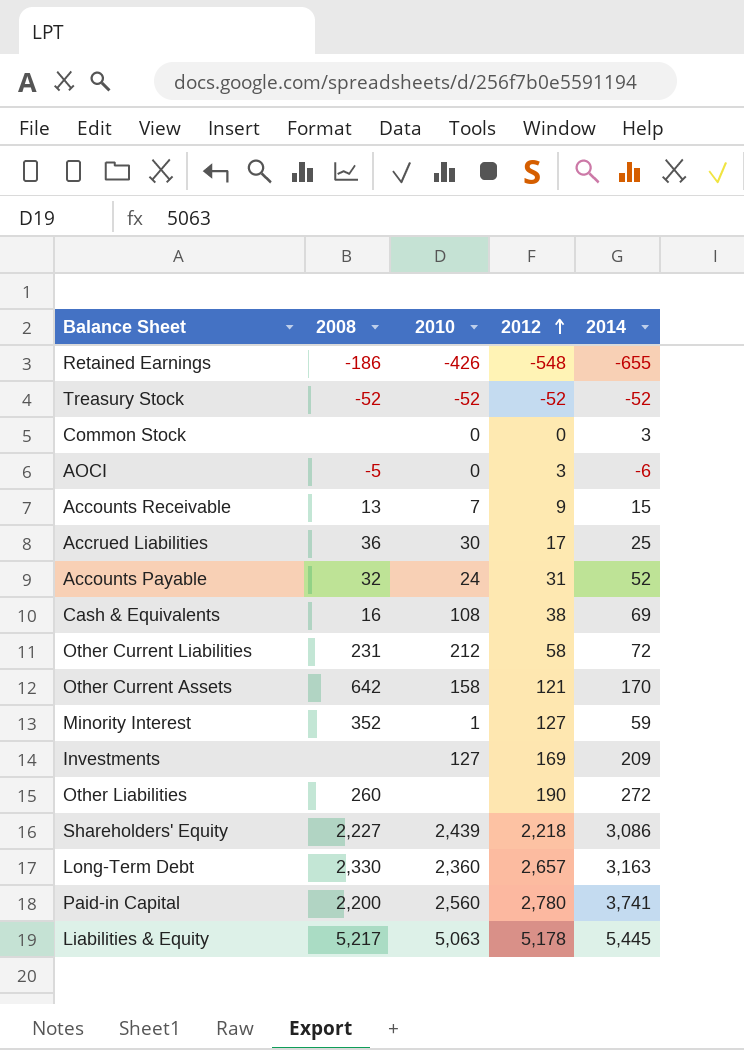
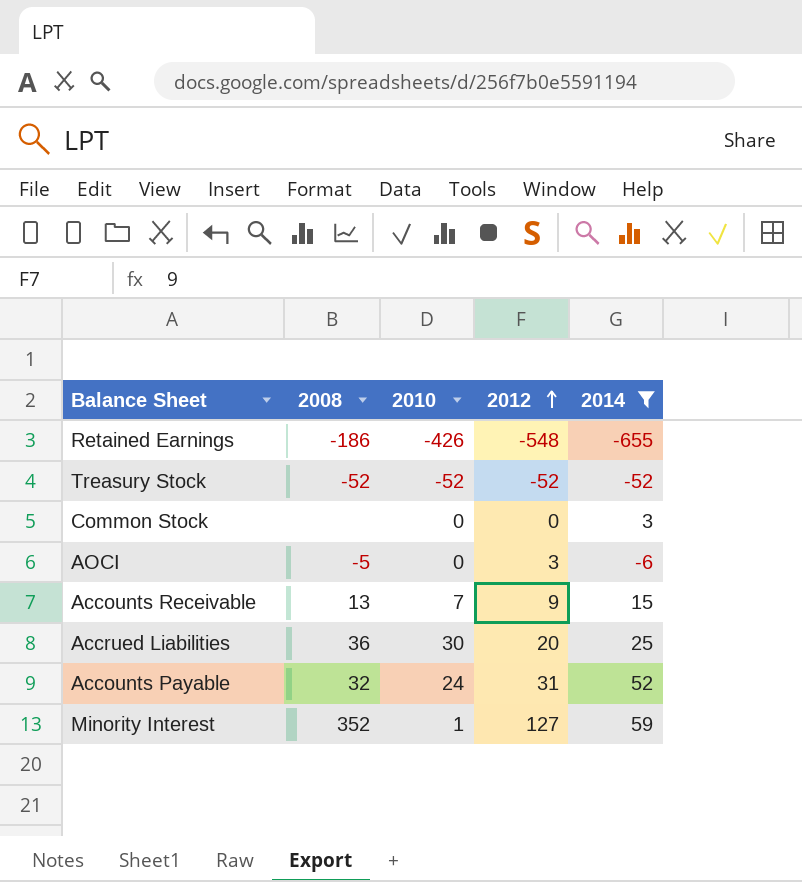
filter: none -> 2014 <= 59
Accrued Liabilities | 2012: 17 -> 20

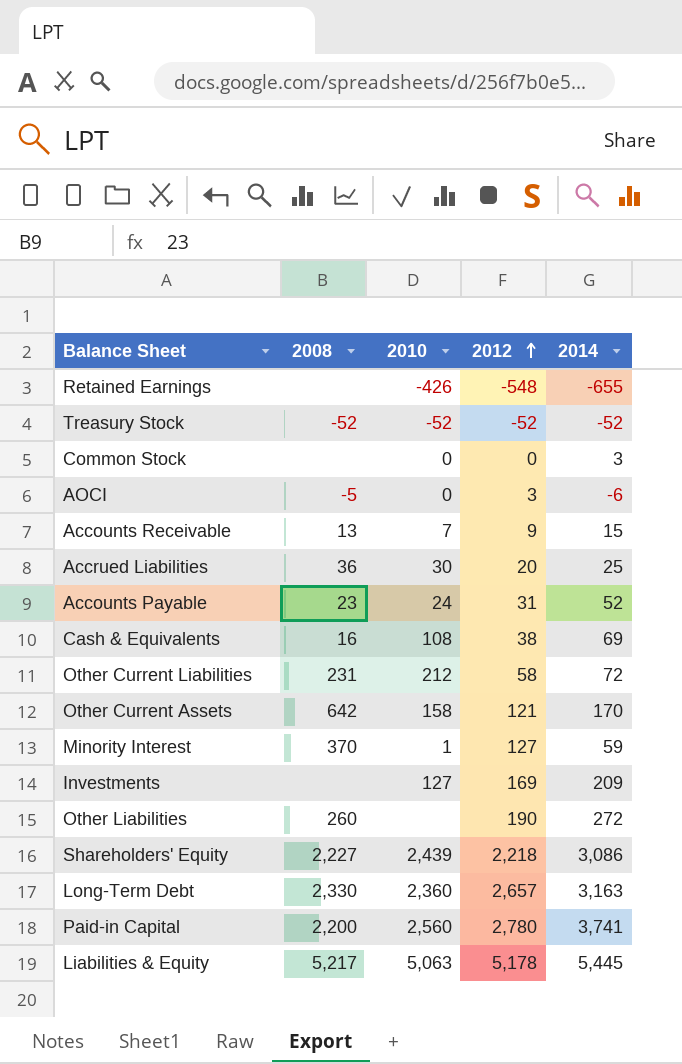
filter: 2014 <= 59 -> none
Retained Earnings | 2008: -186 -> none
Accounts Payable | 2008: 32 -> 23
Minority Interest | 2008: 352 -> 370

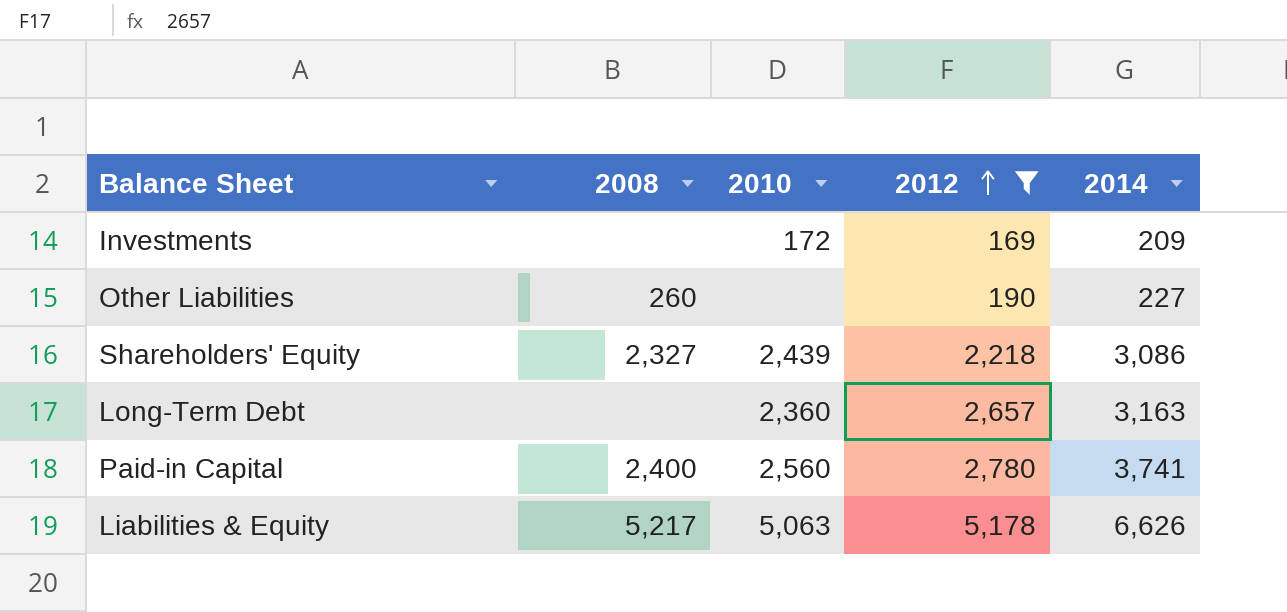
filter: none -> 2012 >= 169
Investments | 2010: 127 -> 172
Other Liabilities | 2014: 272 -> 227
Shareholders' Equity | 2008: 2,227 -> 2,327
Long-Term Debt | 2008: 2,330 -> none
Paid-in Capital | 2008: 2,200 -> 2,400
Liabilities & Equity | 2014: 5,445 -> 6,626

